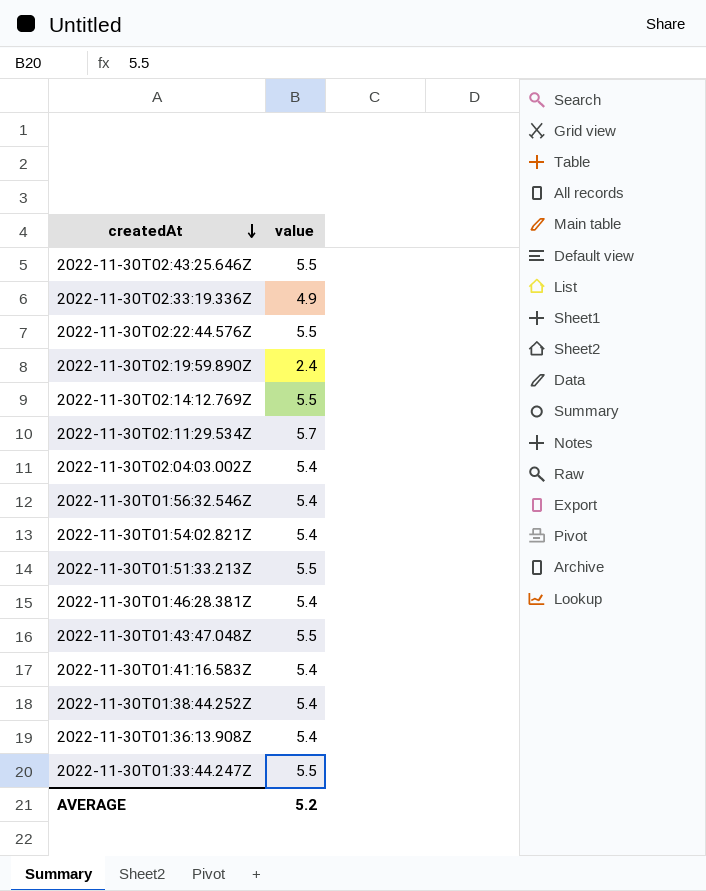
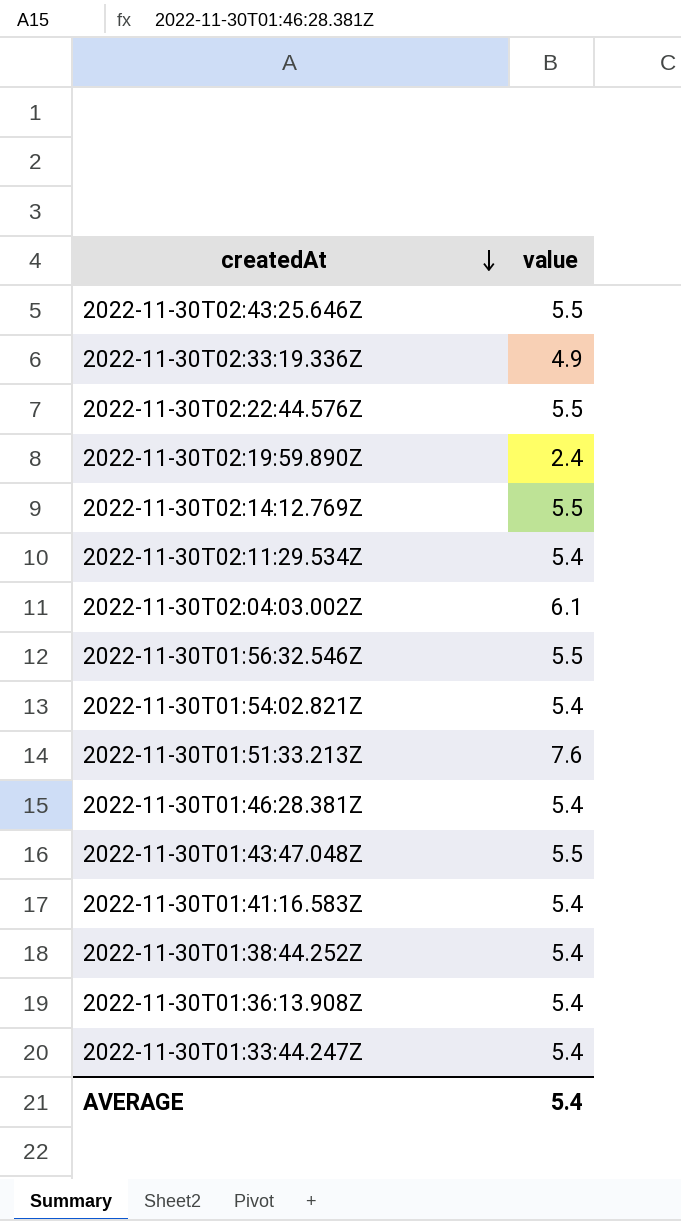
2022-11-30T02:11:29.534Z | value: 5.7 -> 5.4
2022-11-30T02:04:03.002Z | value: 5.4 -> 6.1
2022-11-30T01:56:32.546Z | value: 5.4 -> 5.5
2022-11-30T01:51:33.213Z | value: 5.5 -> 7.6
2022-11-30T01:33:44.247Z | value: 5.5 -> 5.4
AVERAGE | value: 5.2 -> 5.4

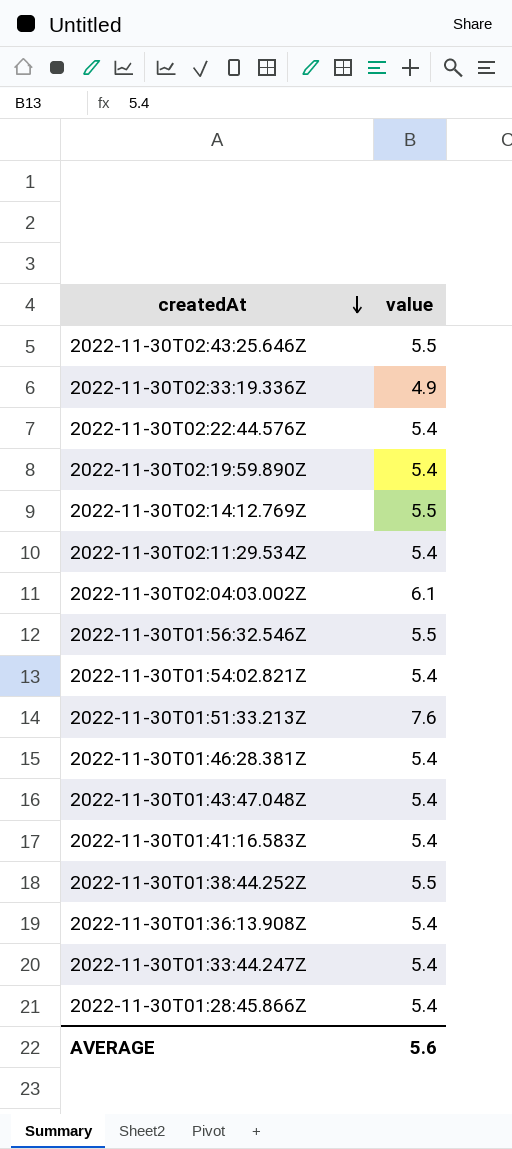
2022-11-30T02:22:44.576Z | value: 5.5 -> 5.4
2022-11-30T02:19:59.890Z | value: 2.4 -> 5.4
2022-11-30T01:43:47.048Z | value: 5.5 -> 5.4
2022-11-30T01:38:44.252Z | value: 5.4 -> 5.5
row 2022-11-30T01:28:45.866Z: none -> 5.4
AVERAGE | value: 5.4 -> 5.6

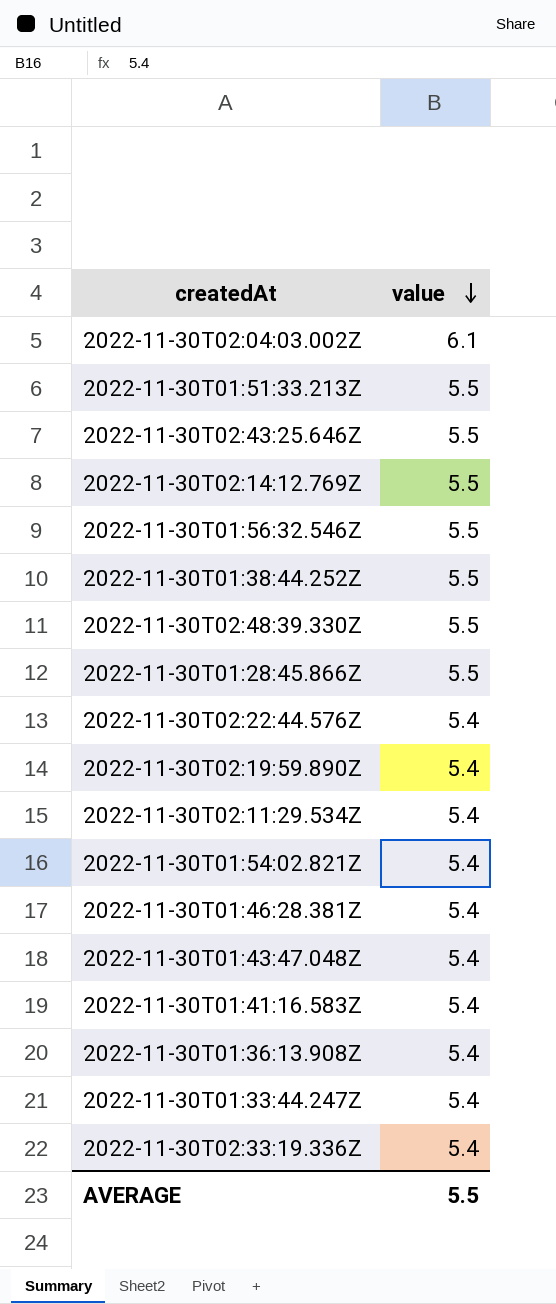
row order: createdAt descending -> value descending
2022-11-30T01:51:33.213Z | value: 7.6 -> 5.5
row 2022-11-30T02:48:39.330Z: none -> 5.5
2022-11-30T01:28:45.866Z | value: 5.4 -> 5.5
2022-11-30T02:33:19.336Z | value: 4.9 -> 5.4
AVERAGE | value: 5.6 -> 5.5

